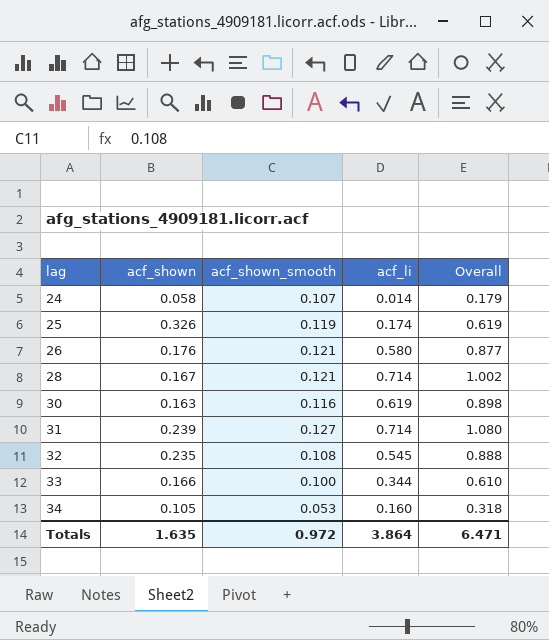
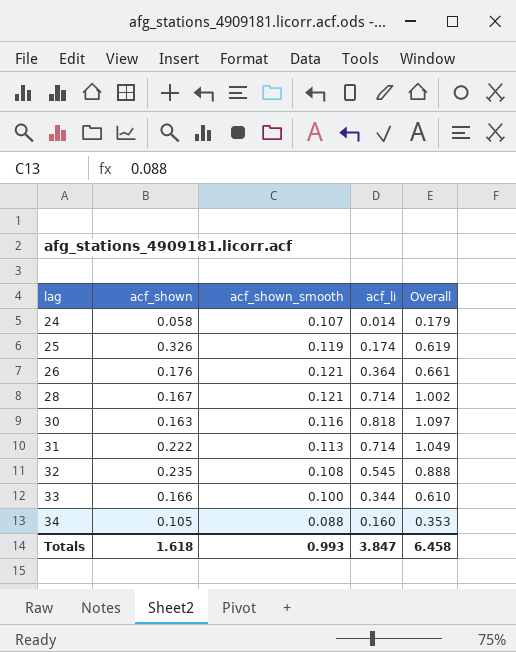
26 | acf_li: 0.580 -> 0.364
26 | Overall: 0.877 -> 0.661
30 | acf_li: 0.619 -> 0.818
30 | Overall: 0.898 -> 1.097
31 | acf_shown: 0.239 -> 0.222
31 | acf_shown_smooth: 0.127 -> 0.113
31 | Overall: 1.080 -> 1.049
34 | acf_shown_smooth: 0.053 -> 0.088
34 | Overall: 0.318 -> 0.353
Totals | acf_shown: 1.635 -> 1.618
Totals | acf_shown_smooth: 0.972 -> 0.993
Totals | acf_li: 3.864 -> 3.847
Totals | Overall: 6.471 -> 6.458

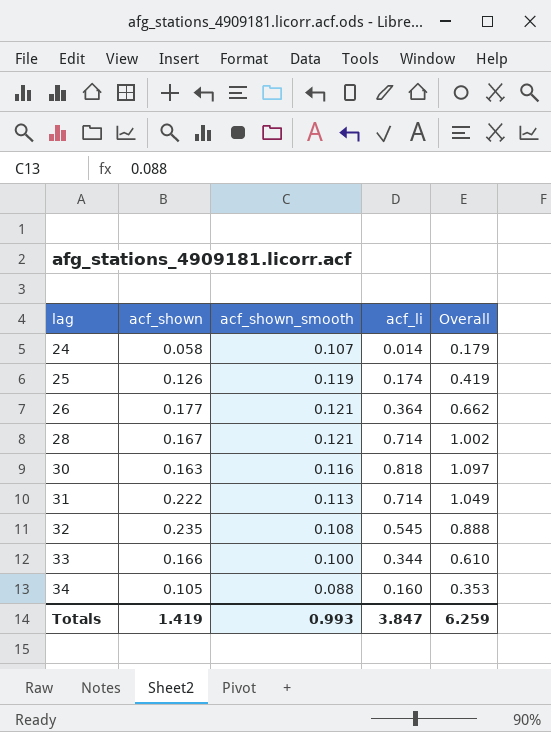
25 | acf_shown: 0.326 -> 0.126
25 | Overall: 0.619 -> 0.419
26 | acf_shown: 0.176 -> 0.177
26 | Overall: 0.661 -> 0.662
Totals | acf_shown: 1.618 -> 1.419
Totals | Overall: 6.458 -> 6.259

